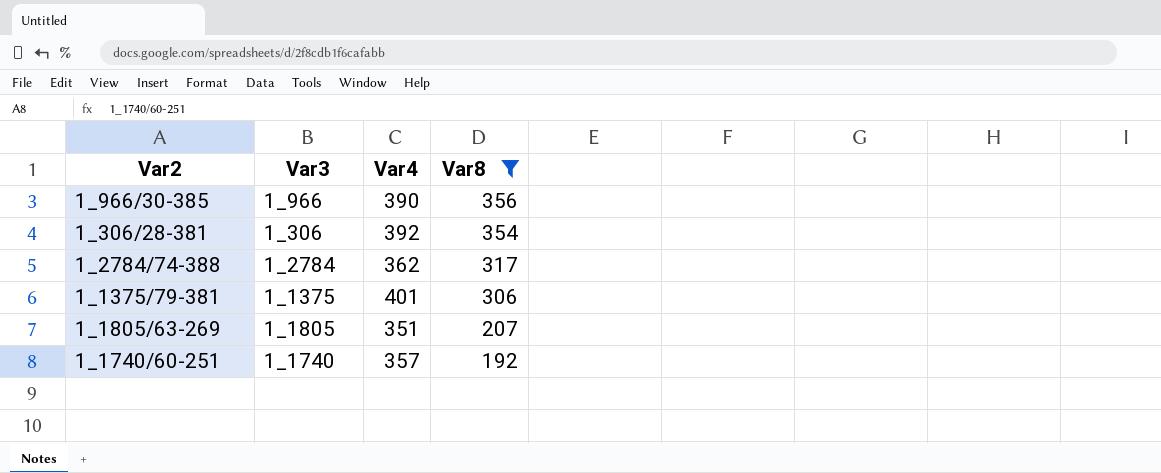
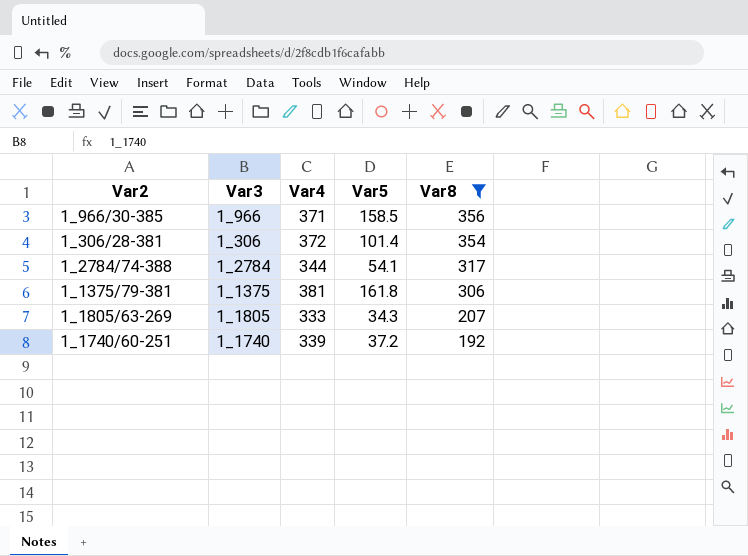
column Var5 | position: none -> 4
1_966/30-385 | Var4: 390 -> 371
1_306/28-381 | Var4: 392 -> 372
1_2784/74-388 | Var4: 362 -> 344
1_1375/79-381 | Var4: 401 -> 381
1_1805/63-269 | Var4: 351 -> 333
1_1740/60-251 | Var4: 357 -> 339

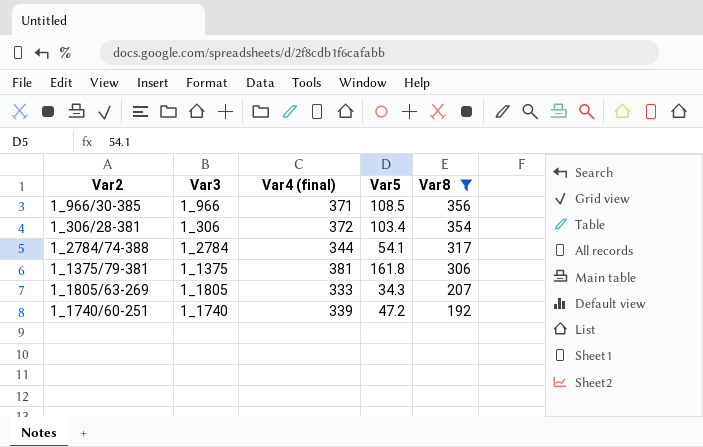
column name: Var4 -> Var4 (final)
1_966/30-385 | Var5: 158.5 -> 108.5
1_306/28-381 | Var5: 101.4 -> 103.4
1_1740/60-251 | Var5: 37.2 -> 47.2

